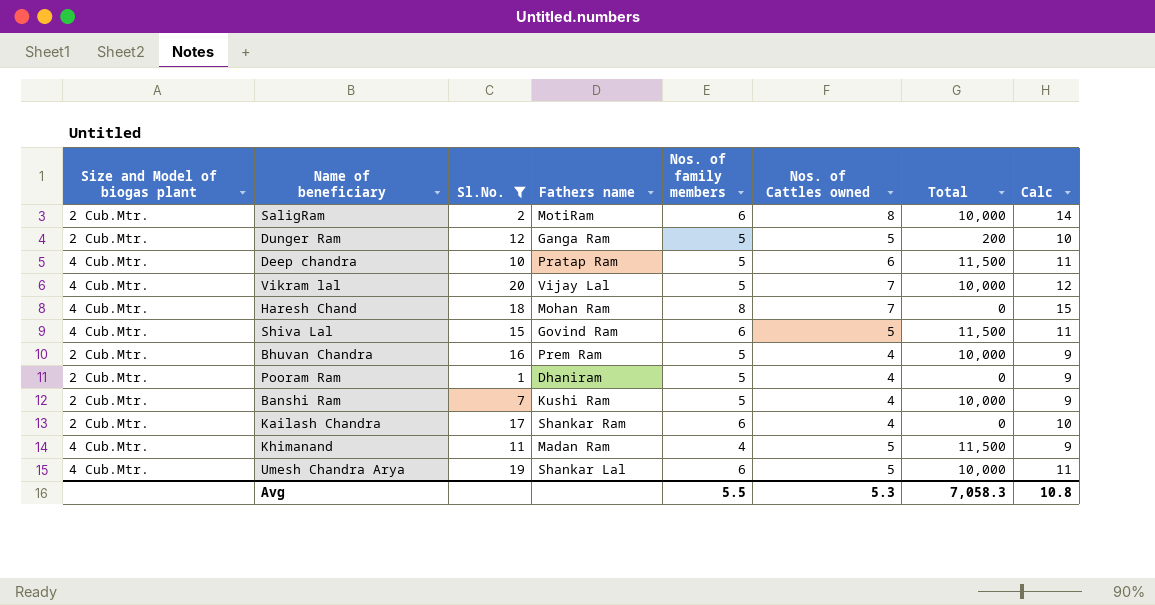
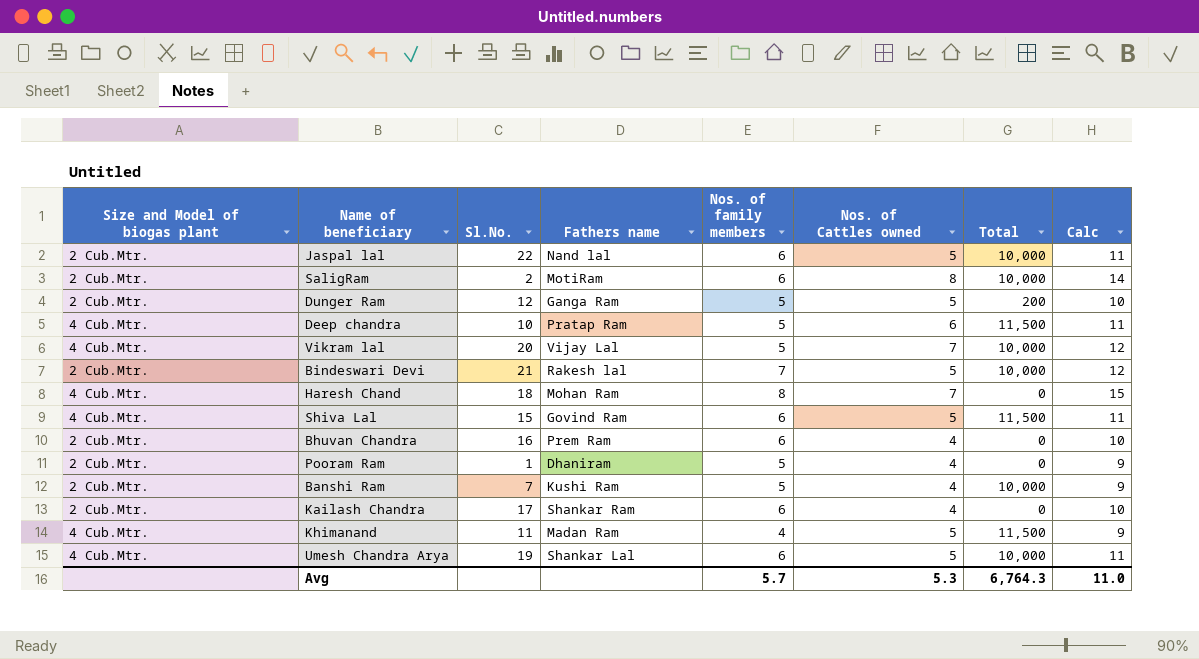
filter: Sl.No. <= 20 -> none
Bhuvan Chandra | Nos. of family members: 5 -> 6
Bhuvan Chandra | Total: 10,000 -> 0
Bhuvan Chandra | Calc: 9 -> 10
Avg | Nos. of family members: 5.5 -> 5.7
Avg | Total: 7,058.3 -> 6,764.3
Avg | Calc: 10.8 -> 11.0

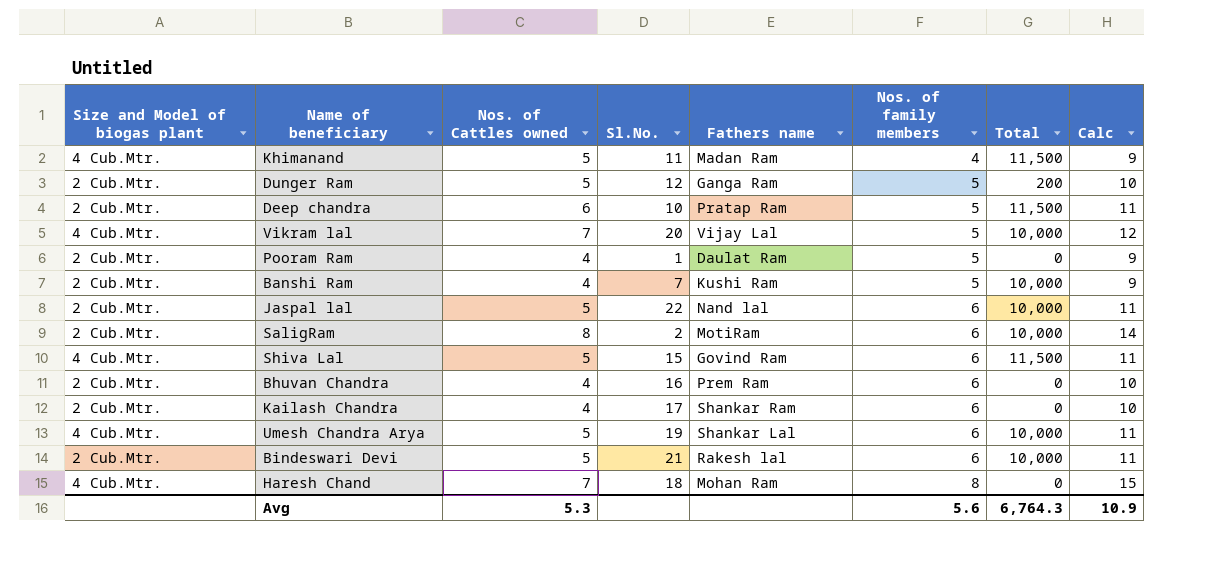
row order: none -> Nos. of family members ascending
column Nos. of Cattles owned | position: 6 -> 3
Deep chandra | Size and Model of biogas plant: 4 Cub.Mtr. -> 2 Cub.Mtr.
Pooram Ram | Fathers name: Dhaniram -> Daulat Ram
Bindeswari Devi | Nos. of family members: 7 -> 6
Bindeswari Devi | Calc: 12 -> 11
Avg | Nos. of family members: 5.7 -> 5.6
Avg | Calc: 11.0 -> 10.9

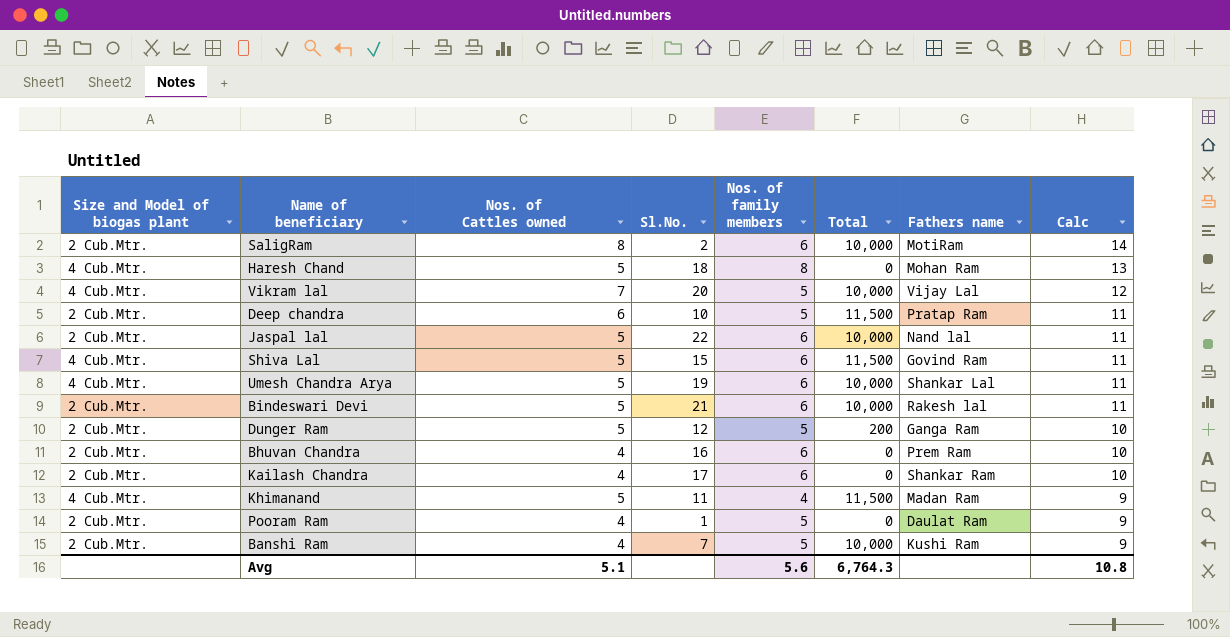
row order: Nos. of family members ascending -> Calc descending
column Fathers name | position: 5 -> 7
Haresh Chand | Nos. of Cattles owned: 7 -> 5
Haresh Chand | Calc: 15 -> 13
Avg | Nos. of Cattles owned: 5.3 -> 5.1
Avg | Calc: 10.9 -> 10.8

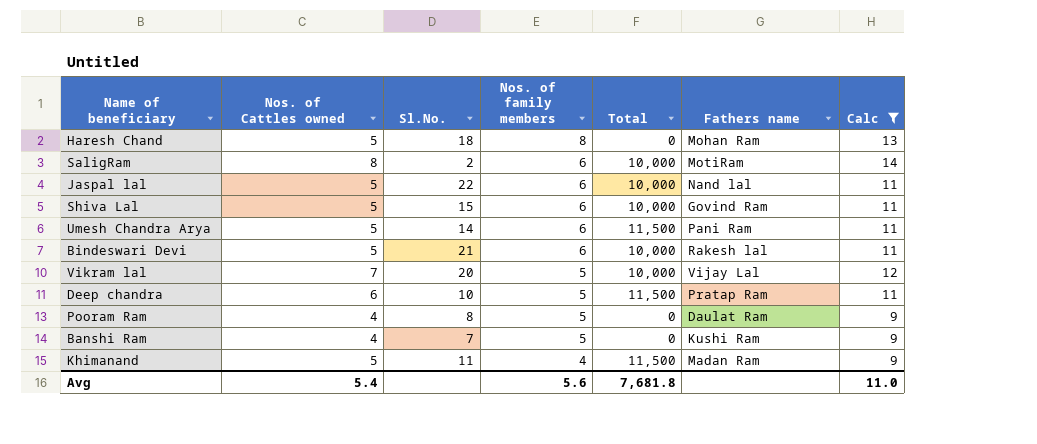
filter: none -> Calc != 10
row order: Calc descending -> Nos. of family members descending
column Size and Model of biogas plant | position: 1 -> none
Shiva Lal | Total: 11,500 -> 10,000
Umesh Chandra Arya | Sl.No.: 19 -> 14
Umesh Chandra Arya | Total: 10,000 -> 11,500
Umesh Chandra Arya | Fathers name: Shankar Lal -> Pani Ram
Pooram Ram | Sl.No.: 1 -> 8
Banshi Ram | Total: 10,000 -> 0
Avg | Nos. of Cattles owned: 5.1 -> 5.4
Avg | Total: 6,764.3 -> 7,681.8
Avg | Calc: 10.8 -> 11.0

